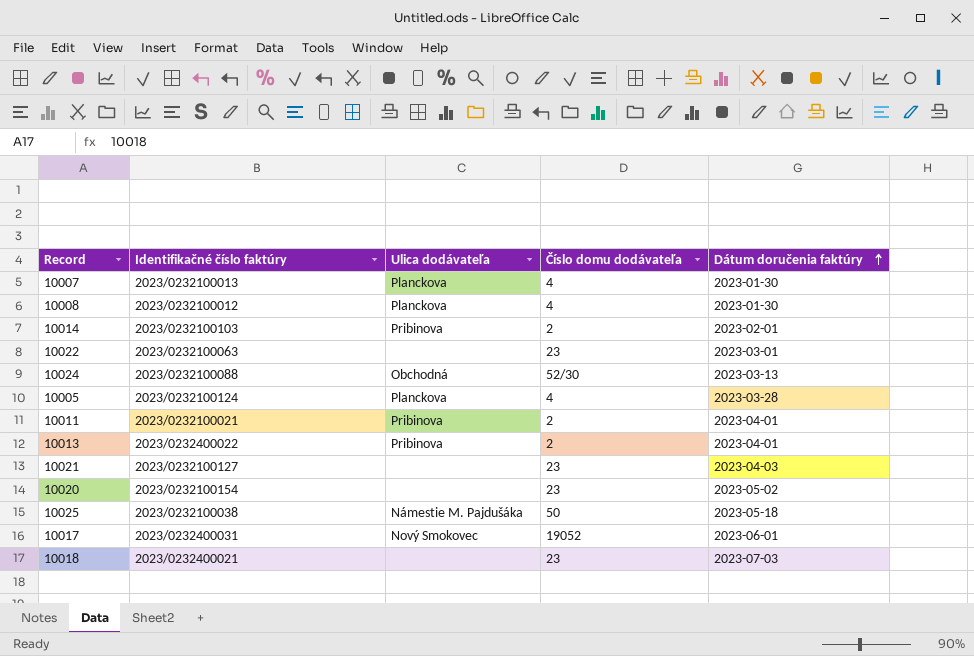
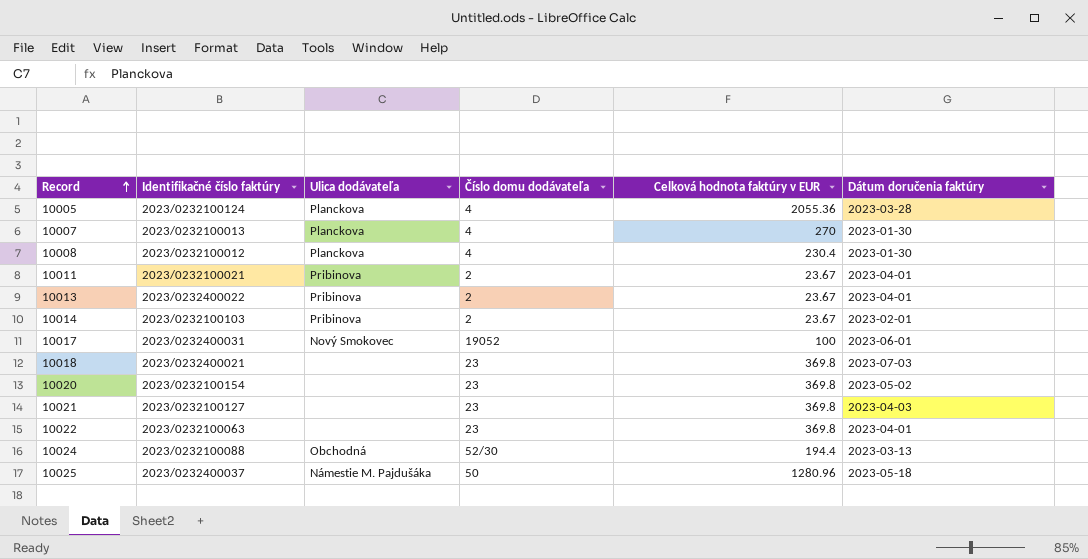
row order: Dátum doručenia faktúry ascending -> Record ascending
column Celková hodnota faktúry v EUR | position: none -> 5
10022 | Dátum doručenia faktúry: 2023-03-01 -> 2023-04-01
10025 | Identifikačné číslo faktúry: 2023/0232100038 -> 2023/0232400037

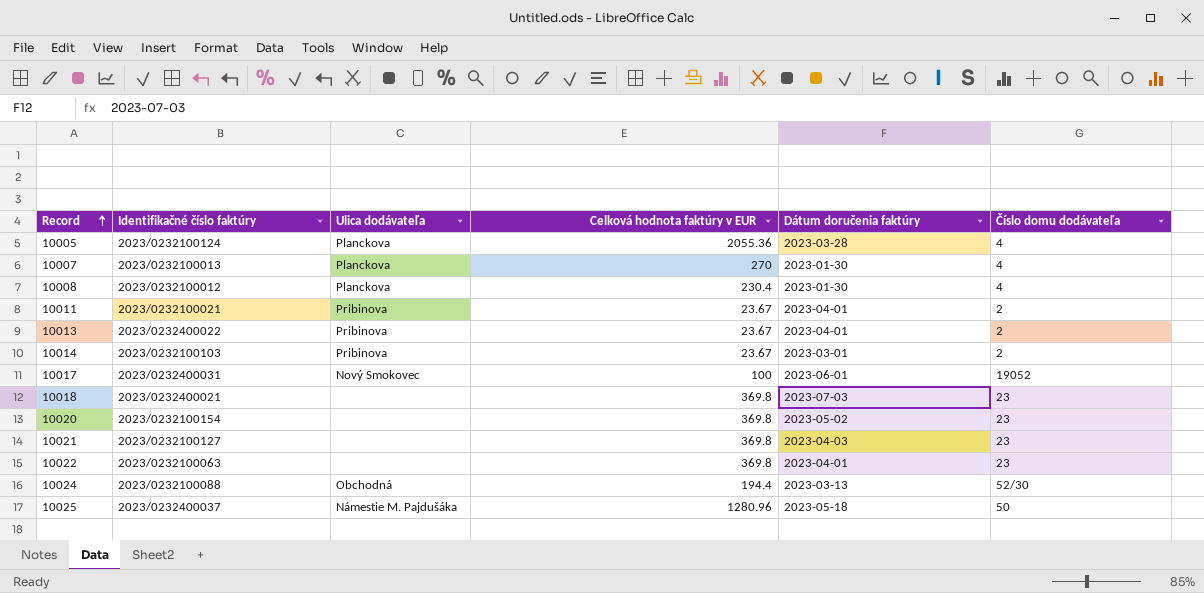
column Číslo domu dodávateľa | position: 4 -> 6
10014 | Dátum doručenia faktúry: 2023-02-01 -> 2023-03-01

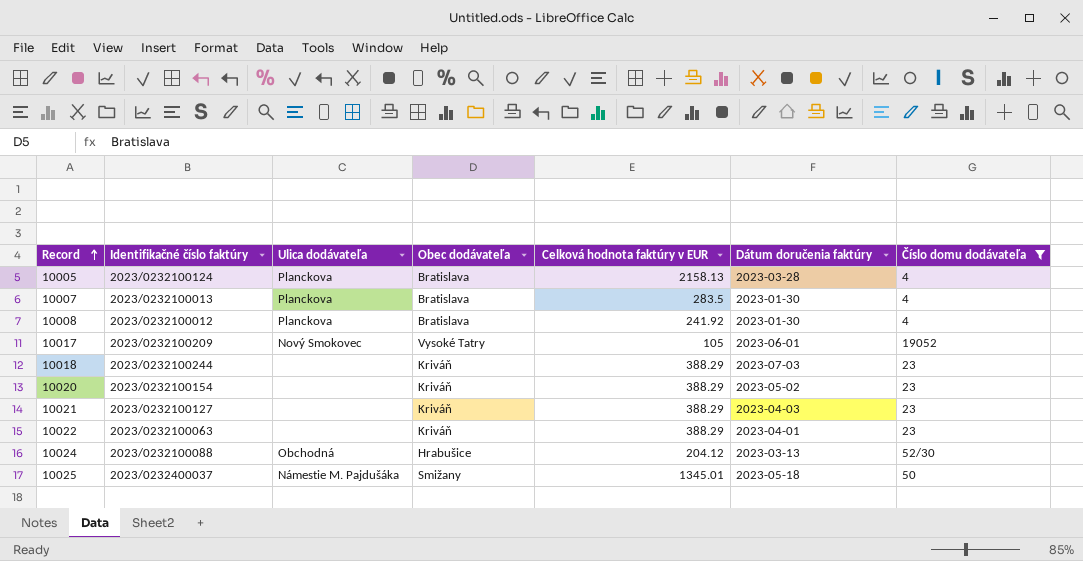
filter: none -> Číslo domu dodávateľa != 2
column Obec dodávateľa | position: none -> 4
10005 | Celková hodnota faktúry v EUR: 2055.36 -> 2158.13
10007 | Celková hodnota faktúry v EUR: 270 -> 283.5
10008 | Celková hodnota faktúry v EUR: 230.4 -> 241.92
10017 | Identifikačné číslo faktúry: 2023/0232400031 -> 2023/0232100209
10017 | Celková hodnota faktúry v EUR: 100 -> 105
10018 | Identifikačné číslo faktúry: 2023/0232400021 -> 2023/0232100244
10018 | Celková hodnota faktúry v EUR: 369.8 -> 388.29
10020 | Celková hodnota faktúry v EUR: 369.8 -> 388.29
10021 | Celková hodnota faktúry v EUR: 369.8 -> 388.29
10022 | Celková hodnota faktúry v EUR: 369.8 -> 388.29
10024 | Celková hodnota faktúry v EUR: 194.4 -> 204.12
10025 | Celková hodnota faktúry v EUR: 1280.96 -> 1345.01

